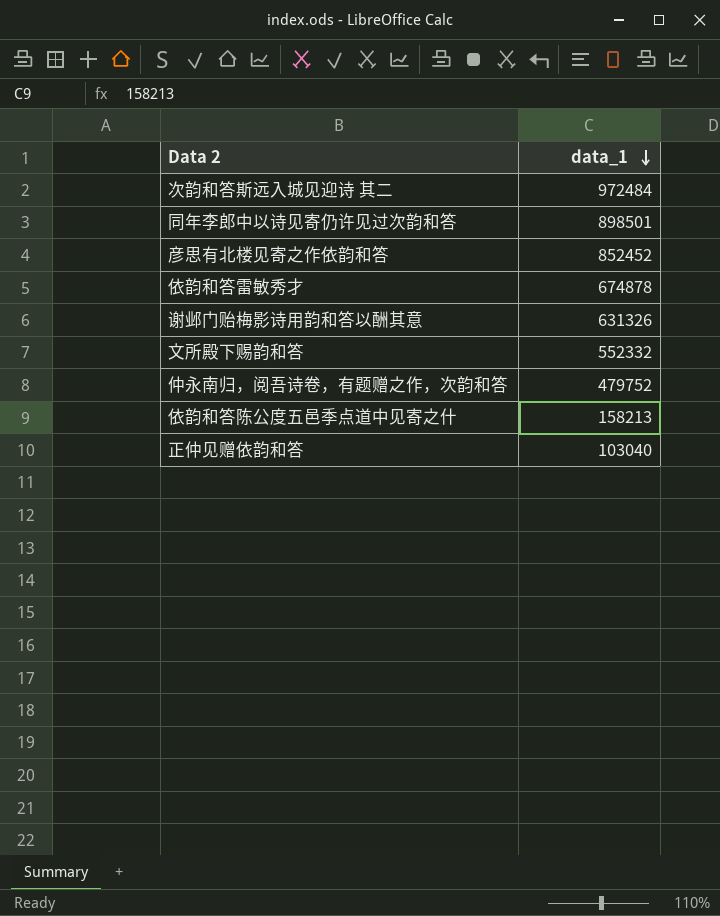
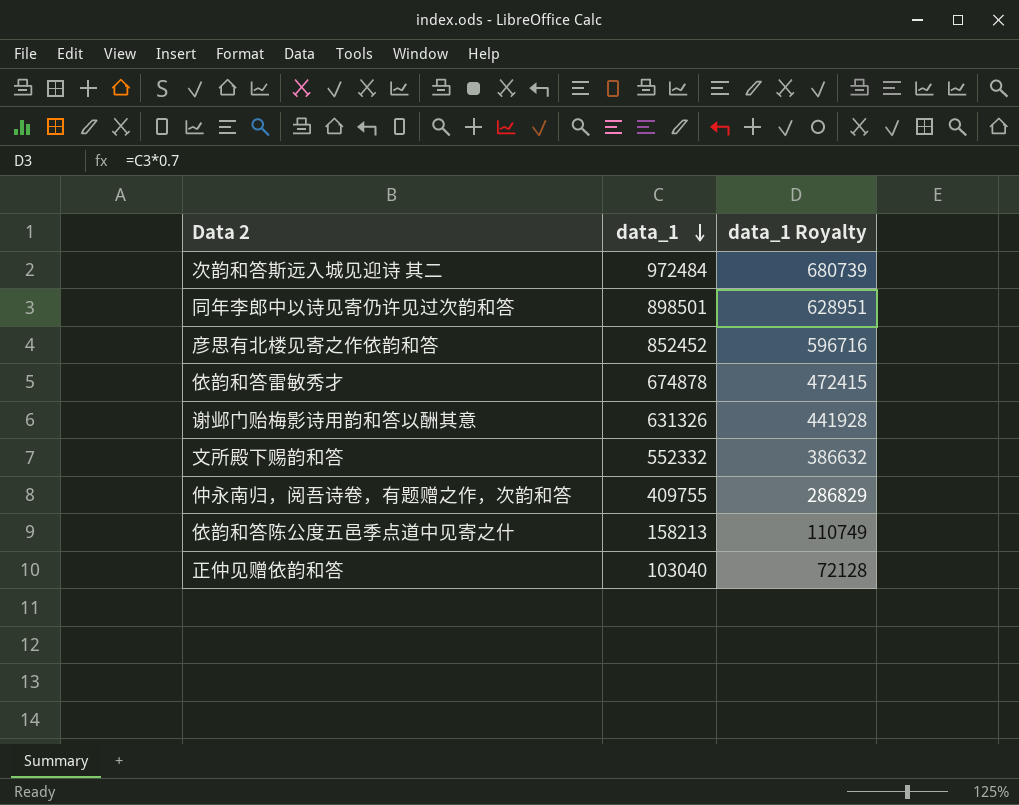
column data_1 Royalty | formula: none -> [data_1] * 0.7
仲永南归，阅吾诗卷，有题赠之作，次韵和答 | data_1: 479752 -> 409755

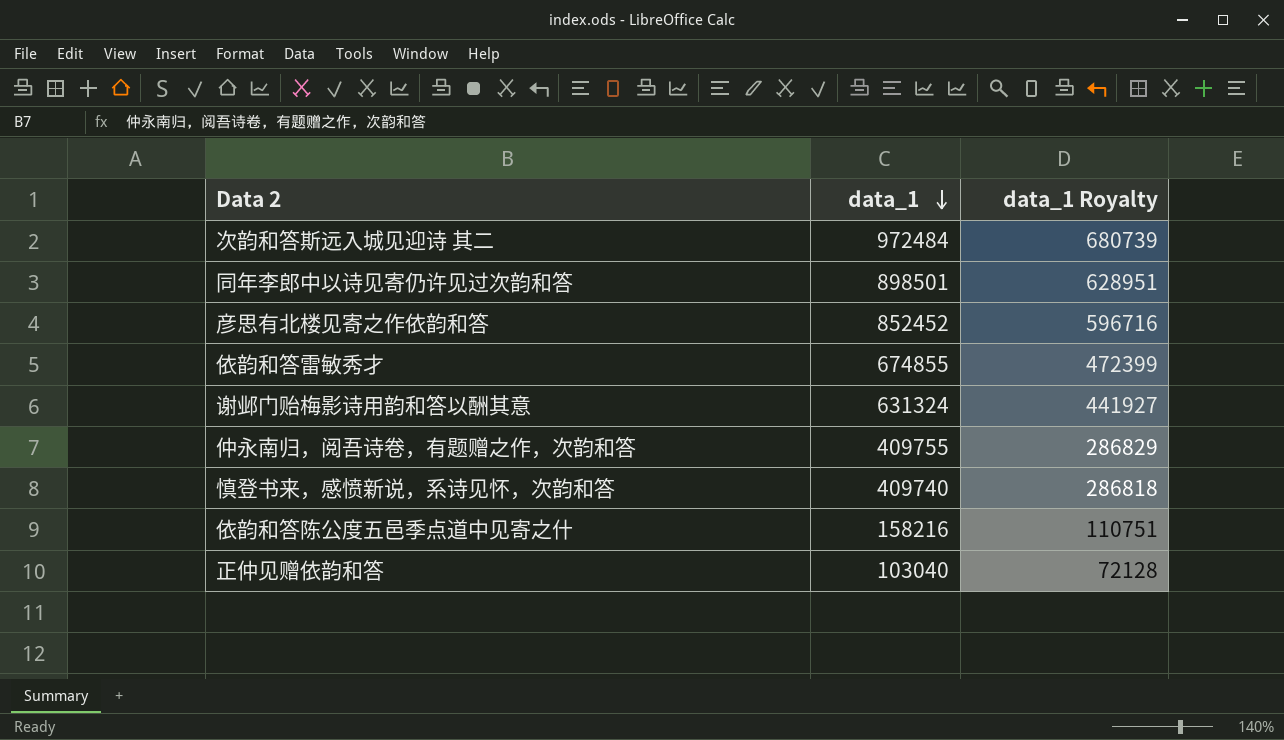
row 文所殿下赐韵和答: 552332 | 386632 -> none
依韵和答雷敏秀才 | data_1: 674878 -> 674855
依韵和答雷敏秀才 | data_1 Royalty: 472415 -> 472399
谢邺门贻梅影诗用韵和答以酬其意 | data_1: 631326 -> 631324
谢邺门贻梅影诗用韵和答以酬其意 | data_1 Royalty: 441928 -> 441927
row 慎登书来，感愤新说，系诗见怀，次韵和答: none -> 409740 | 286818
依韵和答陈公度五邑季点道中见寄之什 | data_1: 158213 -> 158216
依韵和答陈公度五邑季点道中见寄之什 | data_1 Royalty: 110749 -> 110751

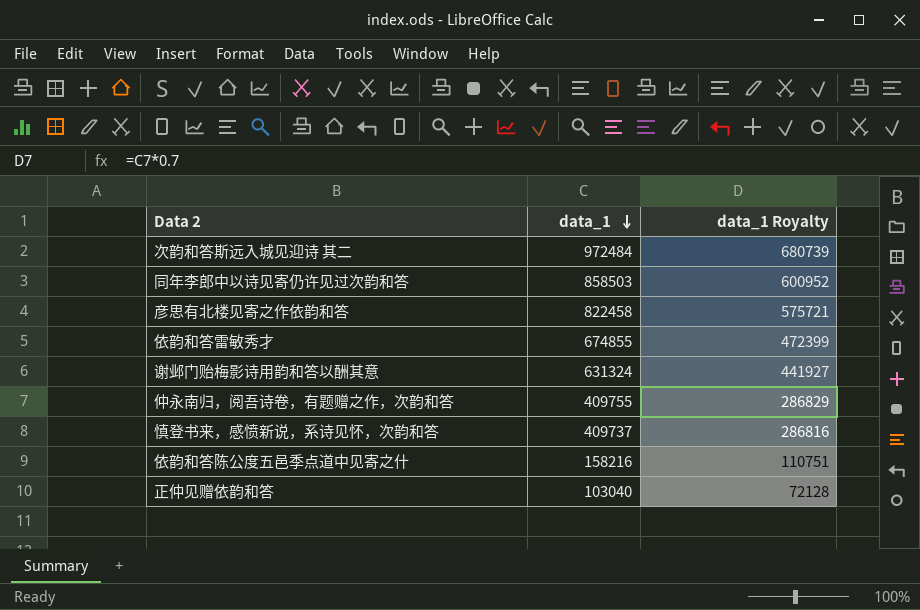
同年李郎中以诗见寄仍许见过次韵和答 | data_1: 898501 -> 858503
同年李郎中以诗见寄仍许见过次韵和答 | data_1 Royalty: 628951 -> 600952
彦思有北楼见寄之作依韵和答 | data_1: 852452 -> 822458
彦思有北楼见寄之作依韵和答 | data_1 Royalty: 596716 -> 575721
慎登书来，感愤新说，系诗见怀，次韵和答 | data_1: 409740 -> 409737
慎登书来，感愤新说，系诗见怀，次韵和答 | data_1 Royalty: 286818 -> 286816

